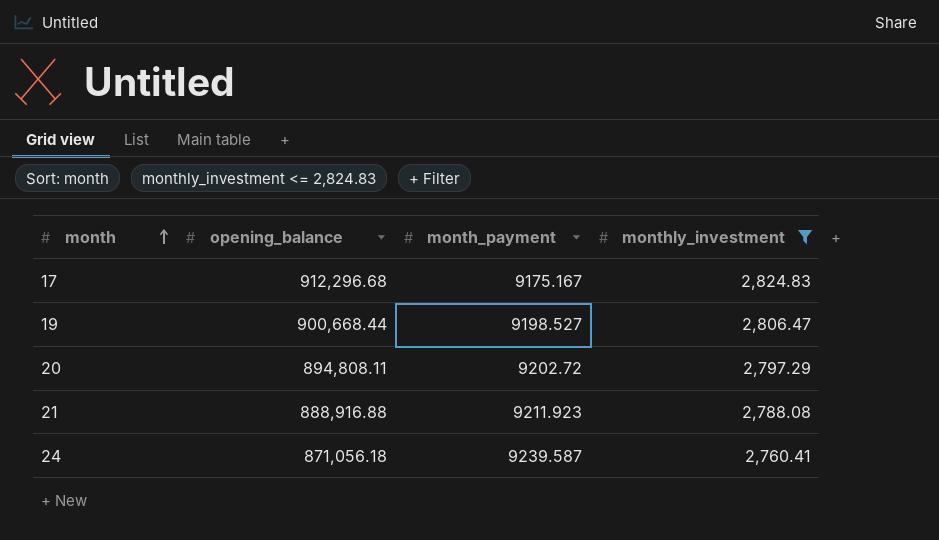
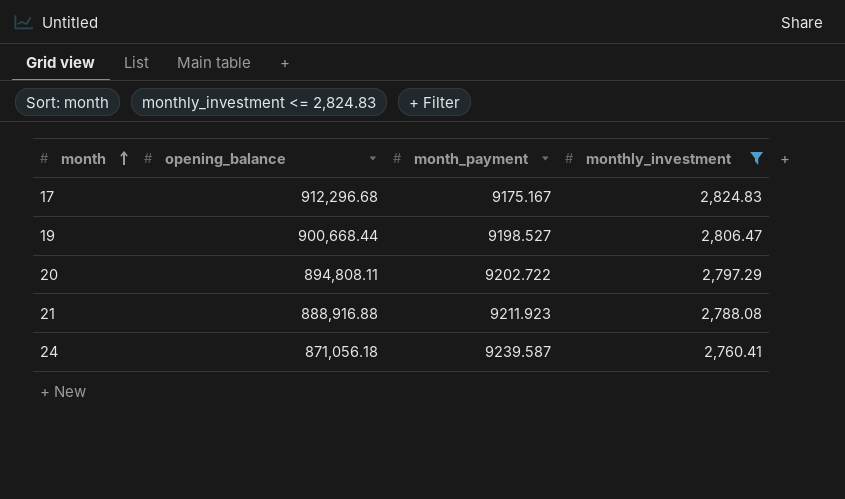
20 | month_payment: 9202.72 -> 9202.722

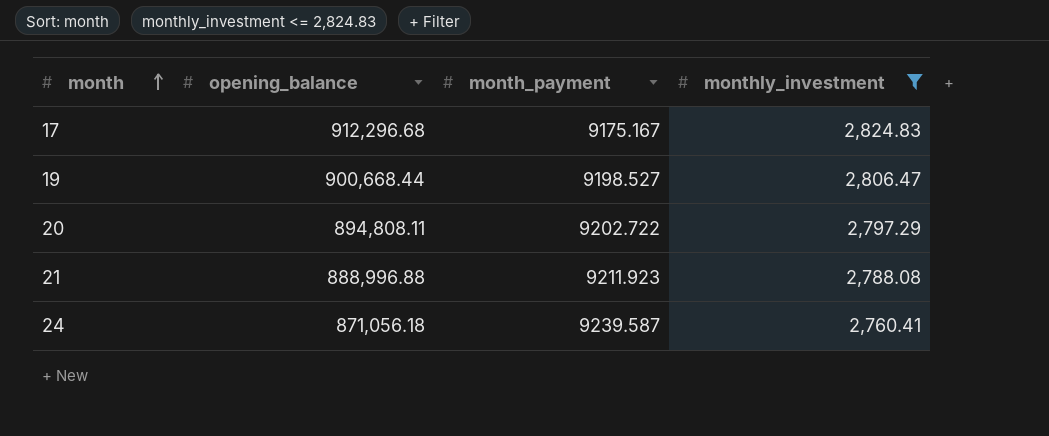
21 | opening_balance: 888,916.88 -> 888,996.88

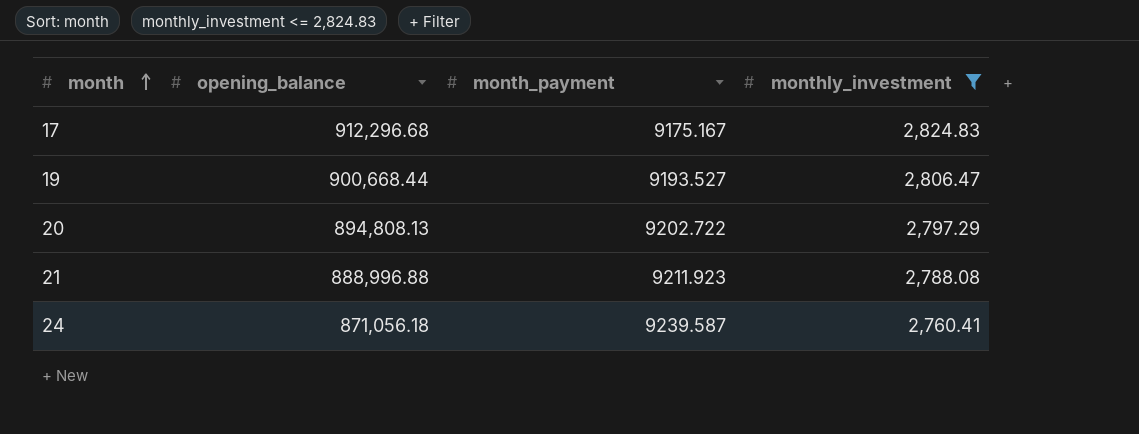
19 | month_payment: 9198.527 -> 9193.527
20 | opening_balance: 894,808.11 -> 894,808.13

